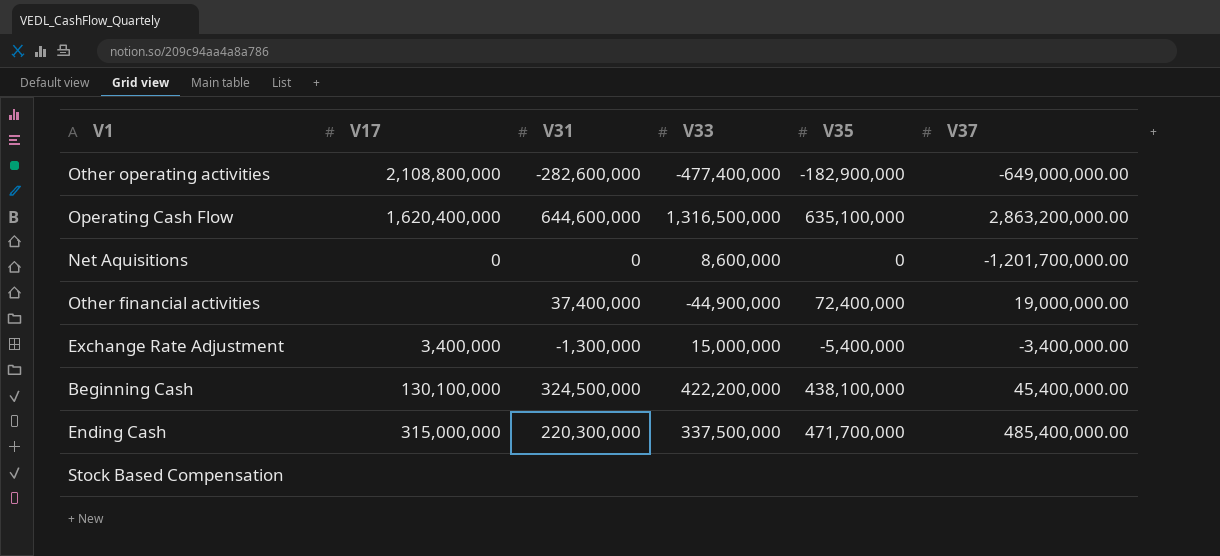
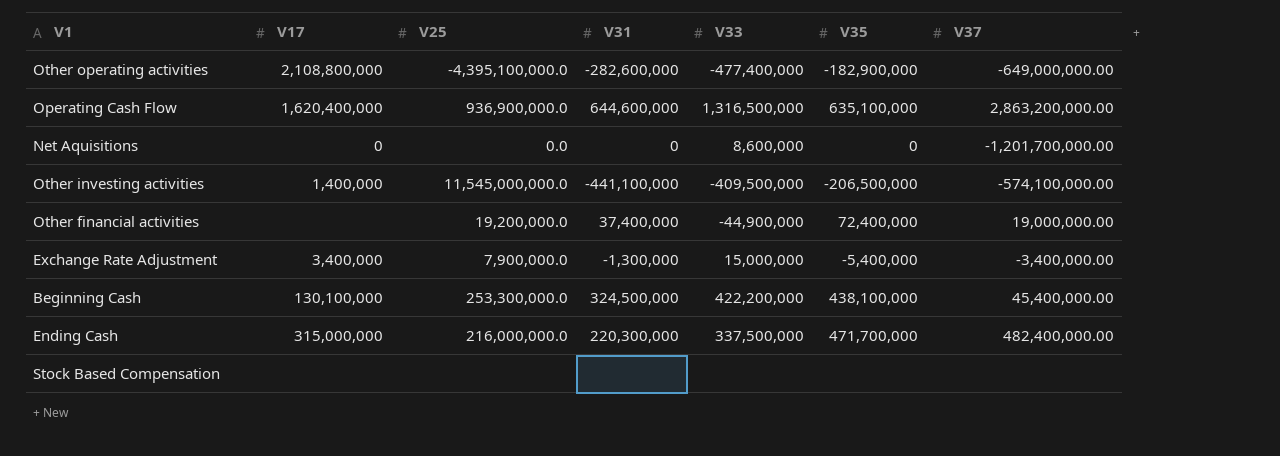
column V25 | position: none -> 3
row Other investing activities: none -> 1,400,000 | 11,545,000,000.0 | -441,100,000 | -409,500,000 | -206,500,000 | -574,100,000.00
Ending Cash | V37: 485,400,000.00 -> 482,400,000.00

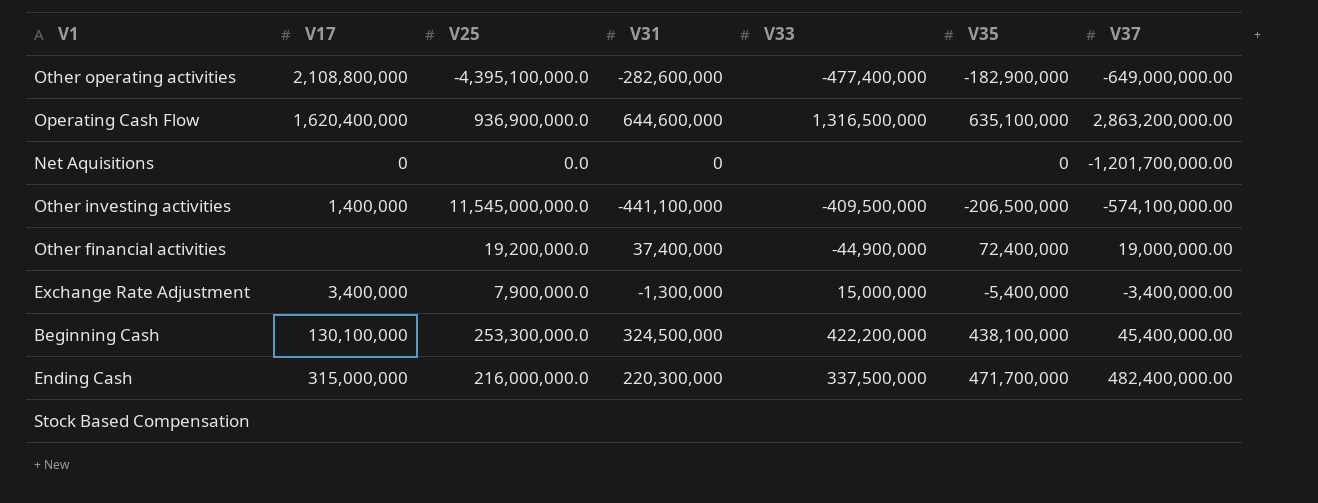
Net Aquisitions | V33: 8,600,000 -> none

